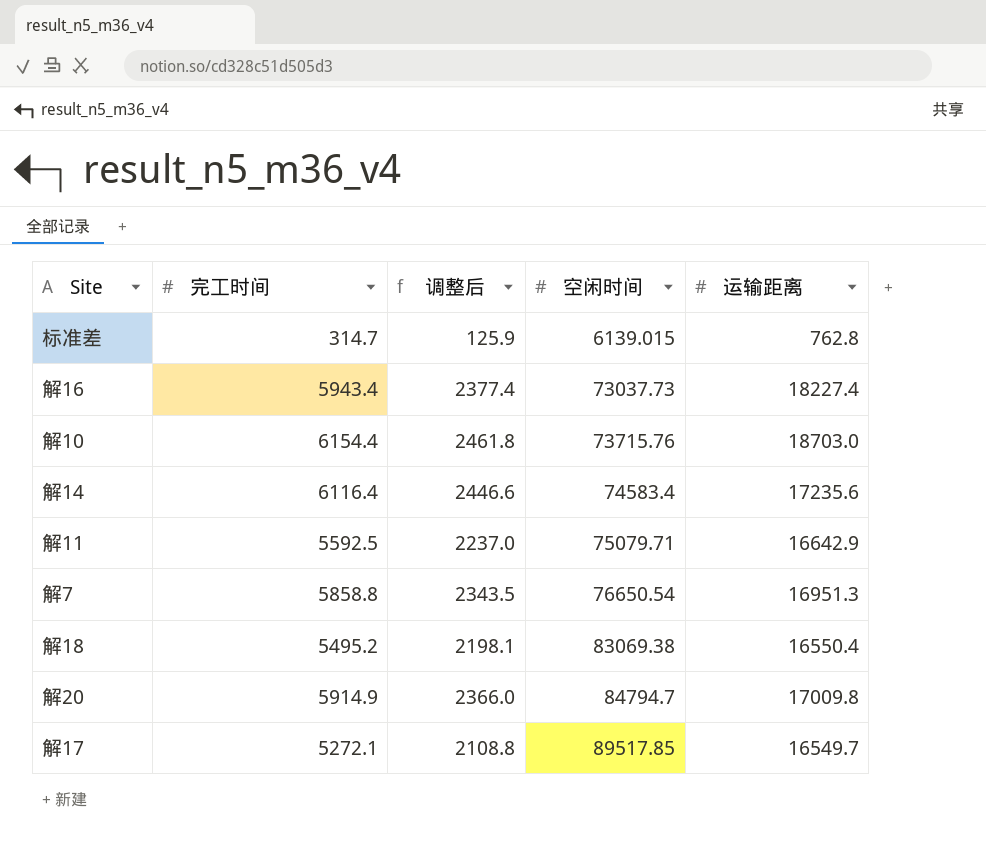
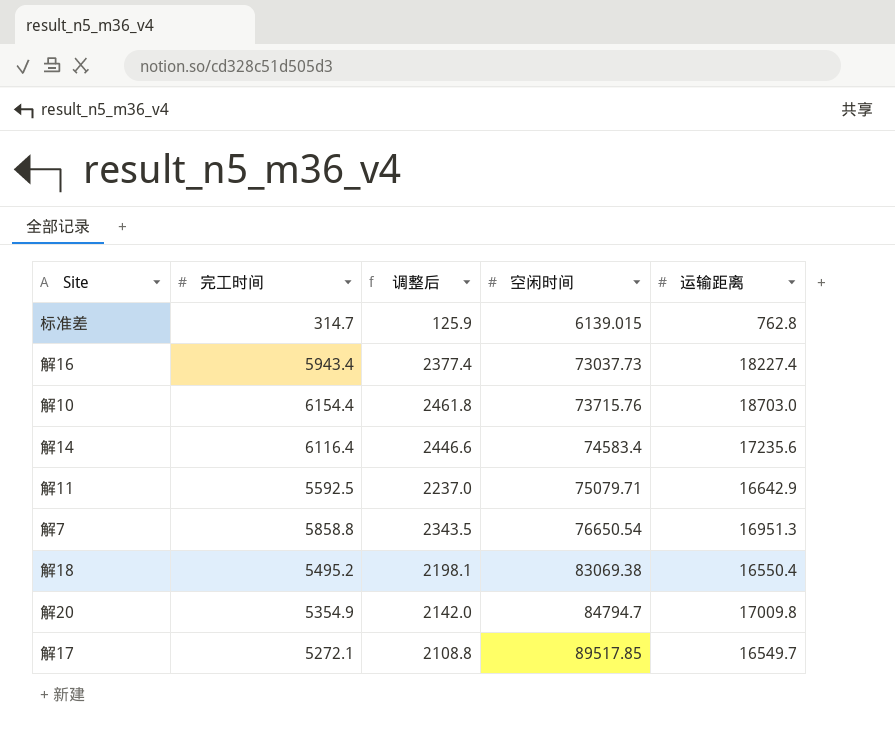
解20 | 完工时间: 5914.9 -> 5354.9
解20 | 调整后: 2366.0 -> 2142.0

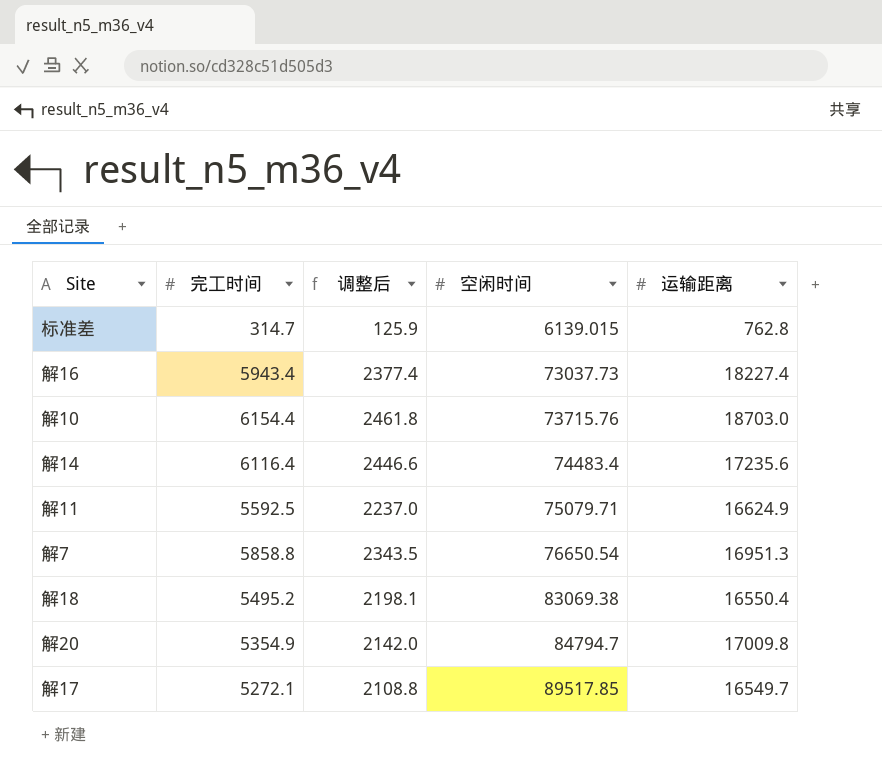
解14 | 空闲时间: 74583.4 -> 74483.4
解11 | 运输距离: 16642.9 -> 16624.9

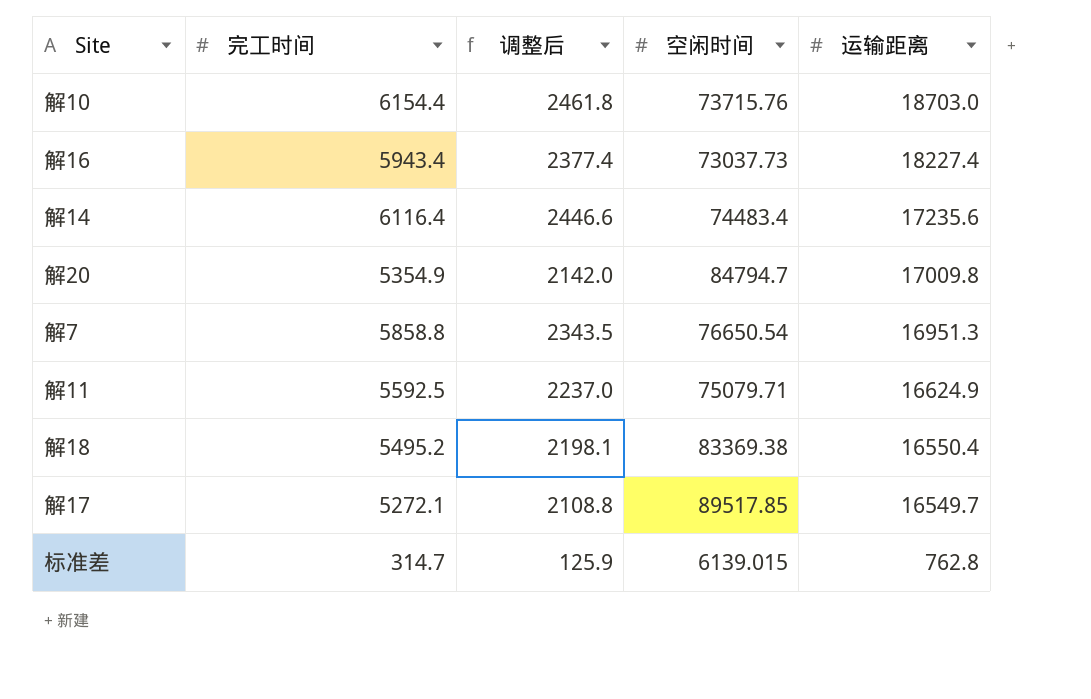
row order: 空闲时间 ascending -> 运输距离 descending
解18 | 空闲时间: 83069.38 -> 83369.38

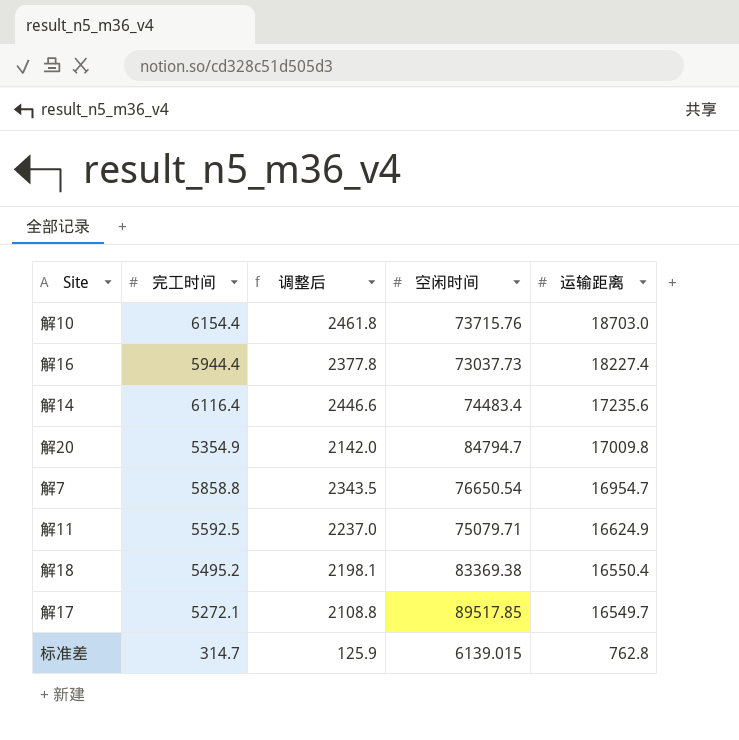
解16 | 完工时间: 5943.4 -> 5944.4
解16 | 调整后: 2377.4 -> 2377.8
解7 | 运输距离: 16951.3 -> 16954.7

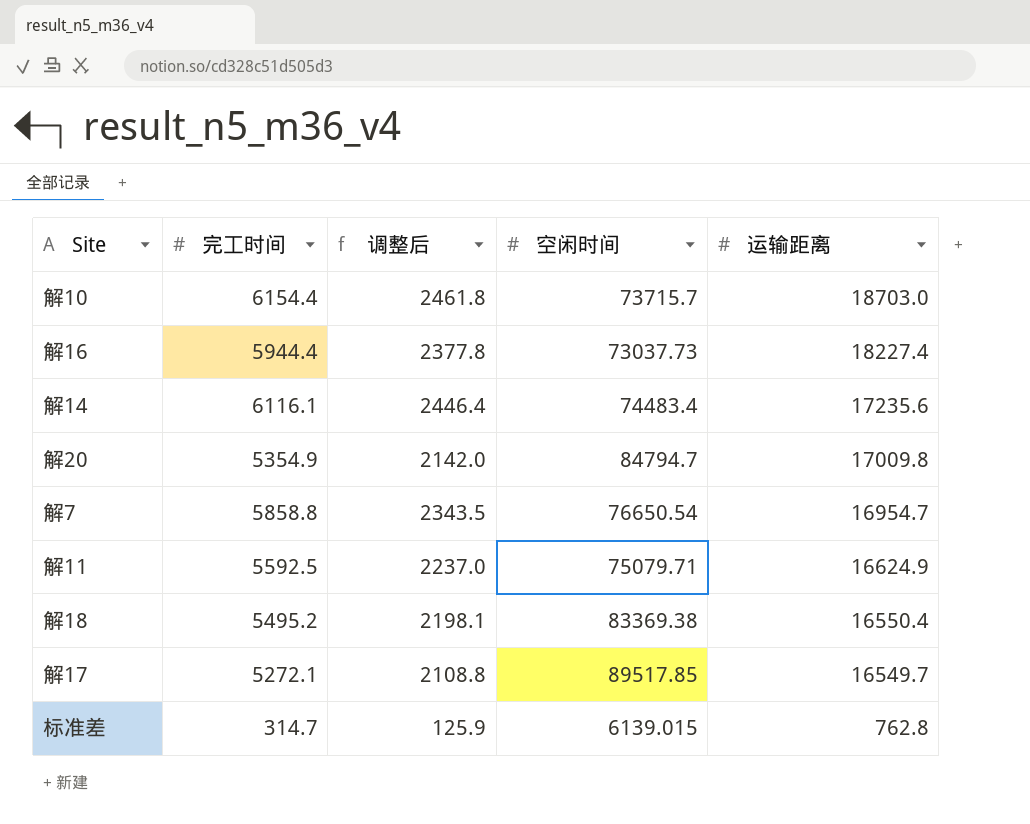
解10 | 空闲时间: 73715.76 -> 73715.7
解14 | 完工时间: 6116.4 -> 6116.1
解14 | 调整后: 2446.6 -> 2446.4

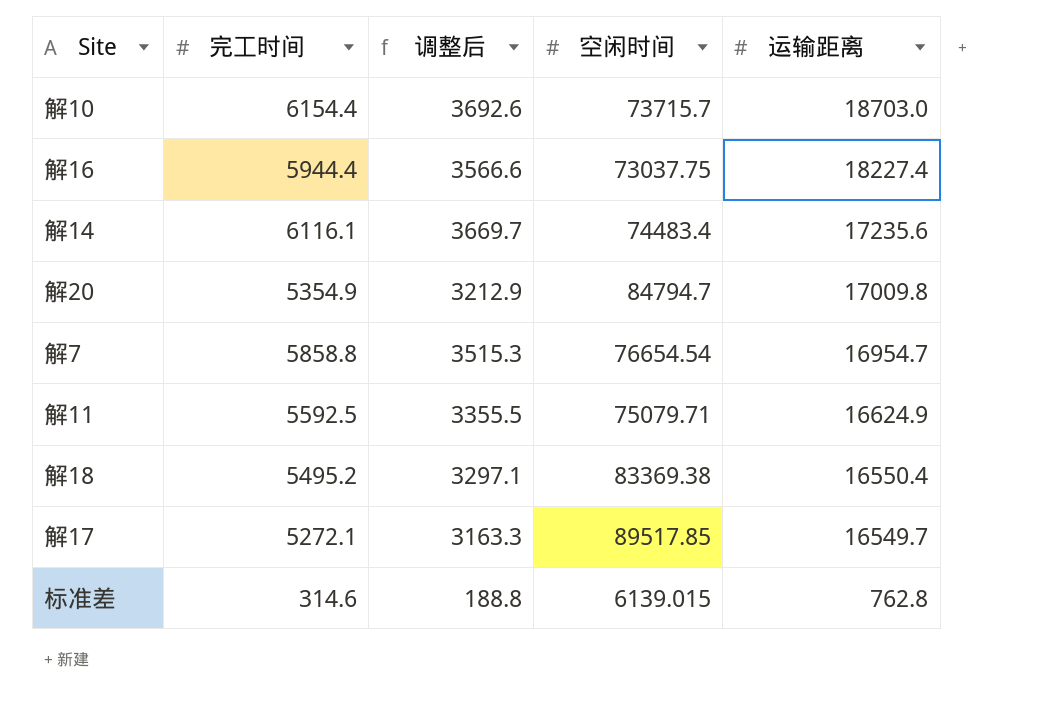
column 调整后 | formula: [完工时间] * 0.4 -> [完工时间] * 0.6
解16 | 空闲时间: 73037.73 -> 73037.75
解7 | 空闲时间: 76650.54 -> 76654.54
标准差 | 完工时间: 314.7 -> 314.6

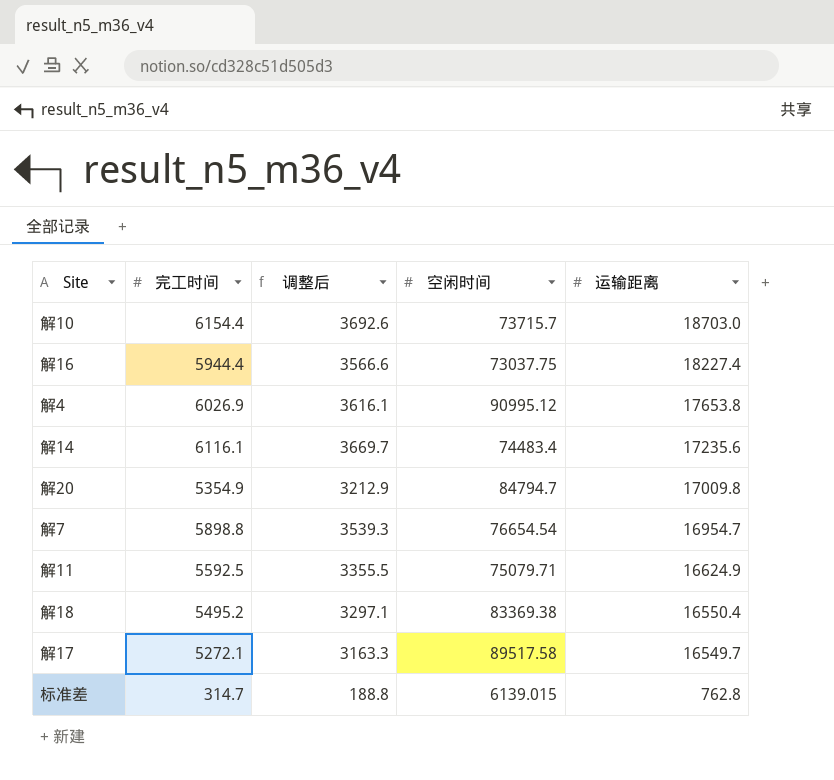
row 解4: none -> 6026.9 | 3616.1 | 90995.12 | 17653.8
解7 | 完工时间: 5858.8 -> 5898.8
解7 | 调整后: 3515.3 -> 3539.3
解17 | 空闲时间: 89517.85 -> 89517.58
标准差 | 完工时间: 314.6 -> 314.7

